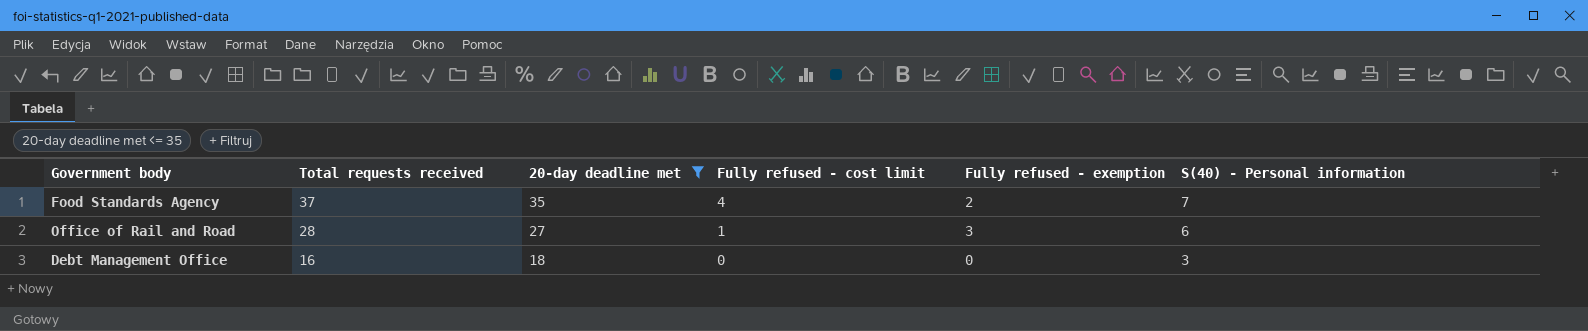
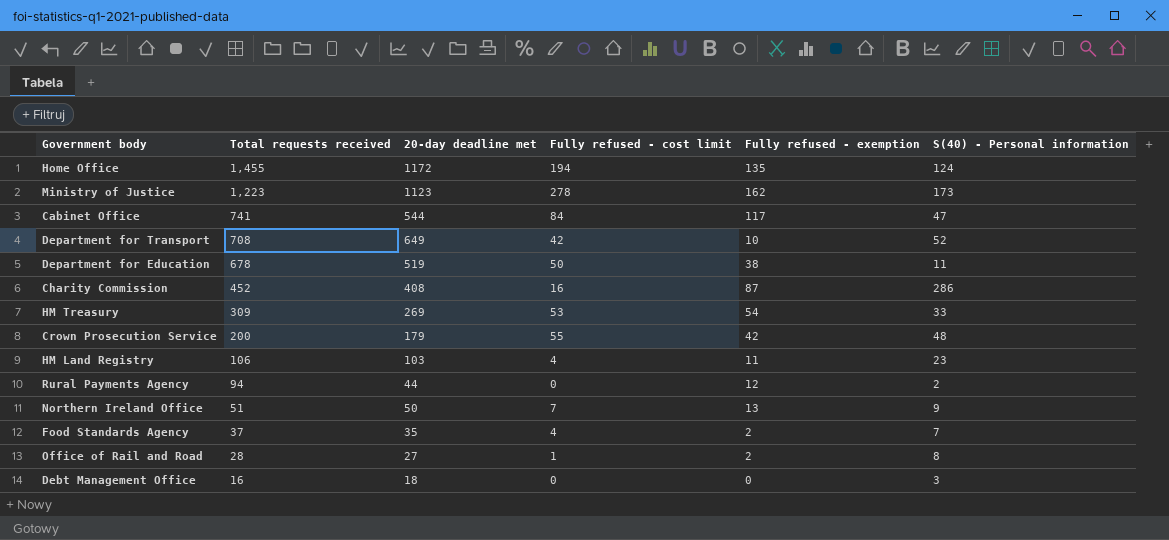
filter: 20-day deadline met <= 35 -> none
Office of Rail and Road | Fully refused - exemption: 3 -> 2
Office of Rail and Road | S(40) - Personal information: 6 -> 8

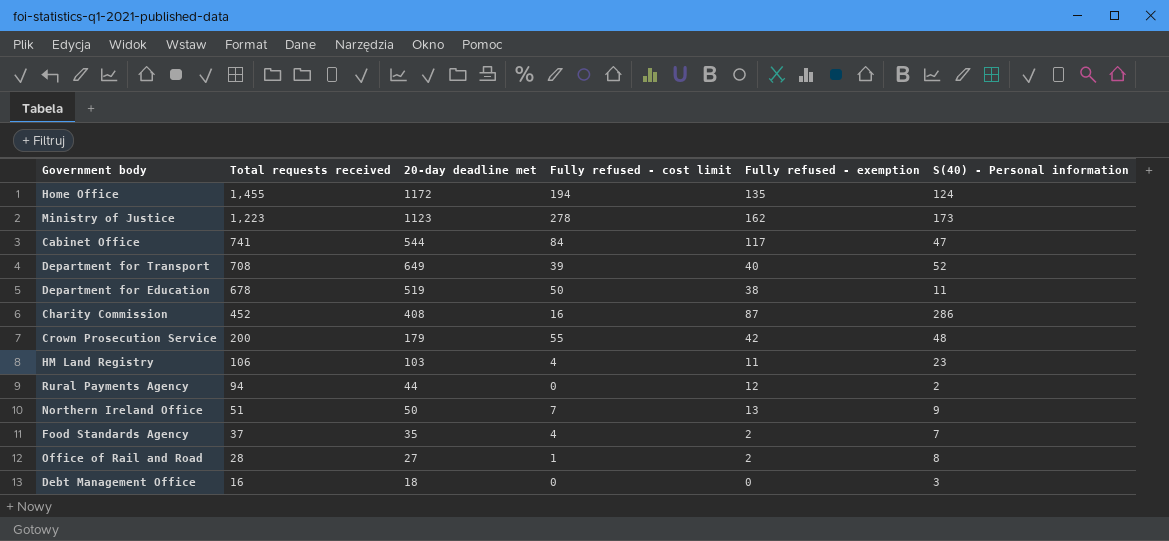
row HM Treasury: 309 | 269 | 53 | 54 | 33 -> none
Department for Transport | Fully refused - cost limit: 42 -> 39
Department for Transport | Fully refused - exemption: 10 -> 40

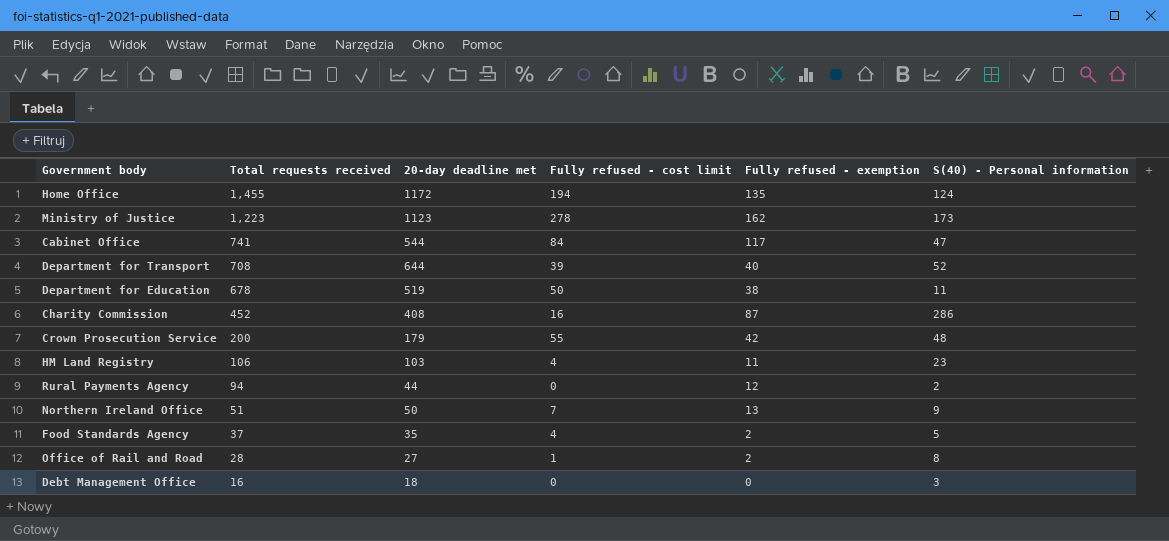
Department for Transport | 20-day deadline met: 649 -> 644
Food Standards Agency | S(40) - Personal information: 7 -> 5

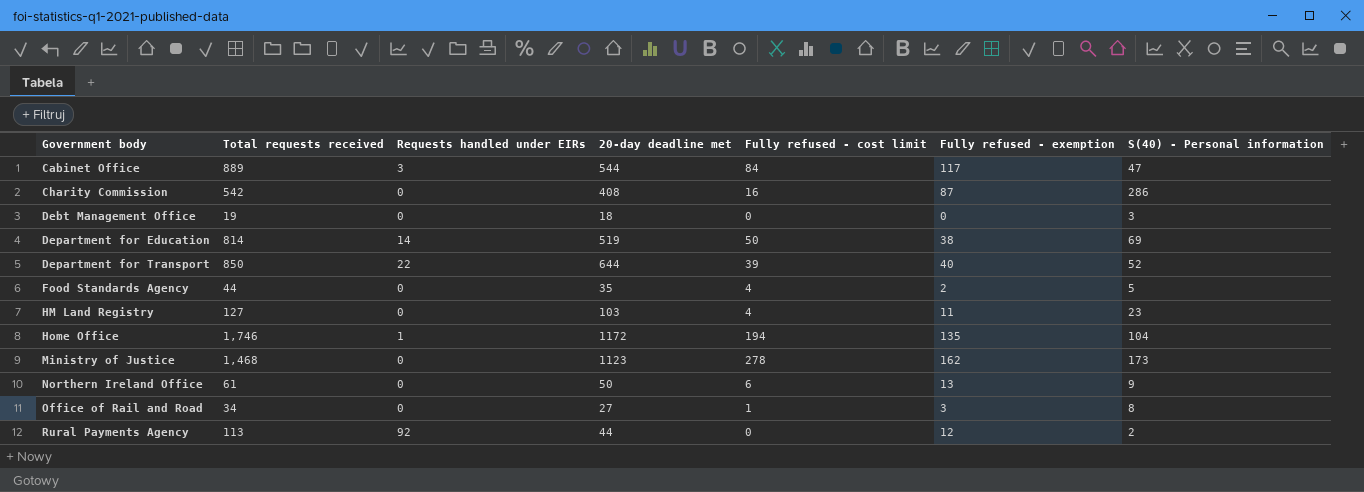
row order: Total requests received descending -> Government body ascending
column Requests handled under EIRs | position: none -> 3
row Crown Prosecution Service: 200 | 179 | 55 | 42 | 48 -> none
Cabinet Office | Total requests received: 741 -> 889
Charity Commission | Total requests received: 452 -> 542
Debt Management Office | Total requests received: 16 -> 19
Department for Education | Total requests received: 678 -> 814
Department for Education | S(40) - Personal information: 11 -> 69
Department for Transport | Total requests received: 708 -> 850
Food Standards Agency | Total requests received: 37 -> 44
HM Land Registry | Total requests received: 106 -> 127
Home Office | Total requests received: 1,455 -> 1,746
Home Office | S(40) - Personal information: 124 -> 104
Ministry of Justice | Total requests received: 1,223 -> 1,468
Northern Ireland Office | Total requests received: 51 -> 61
Northern Ireland Office | Fully refused - cost limit: 7 -> 6
Office of Rail and Road | Total requests received: 28 -> 34
Office of Rail and Road | Fully refused - exemption: 2 -> 3
Rural Payments Agency | Total requests received: 94 -> 113

